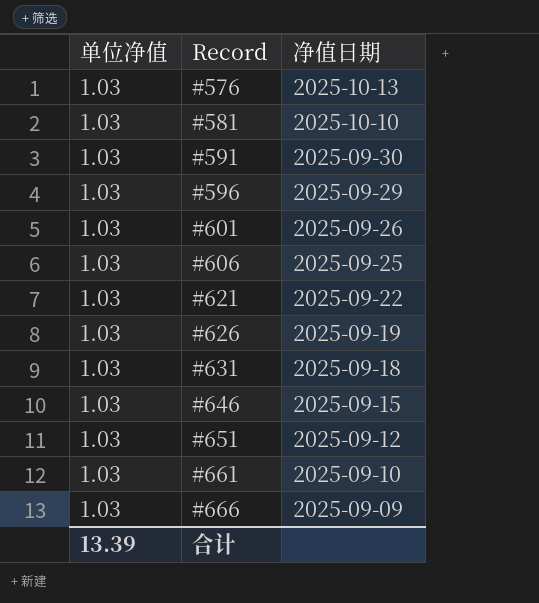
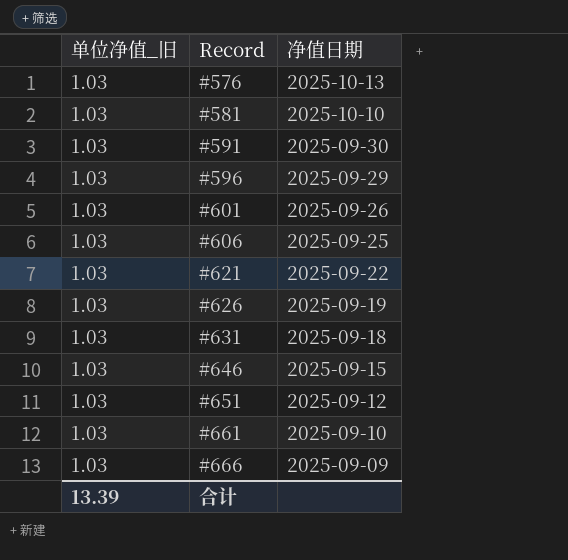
column name: 单位净值 -> 单位净值_旧

